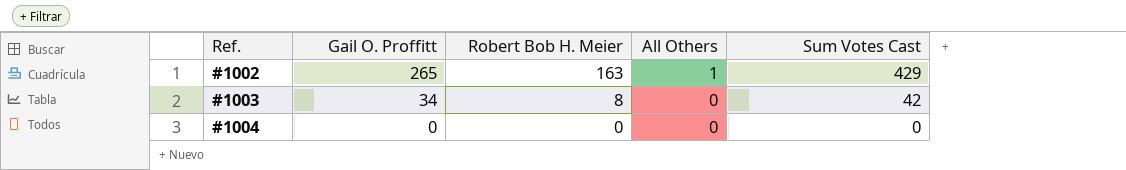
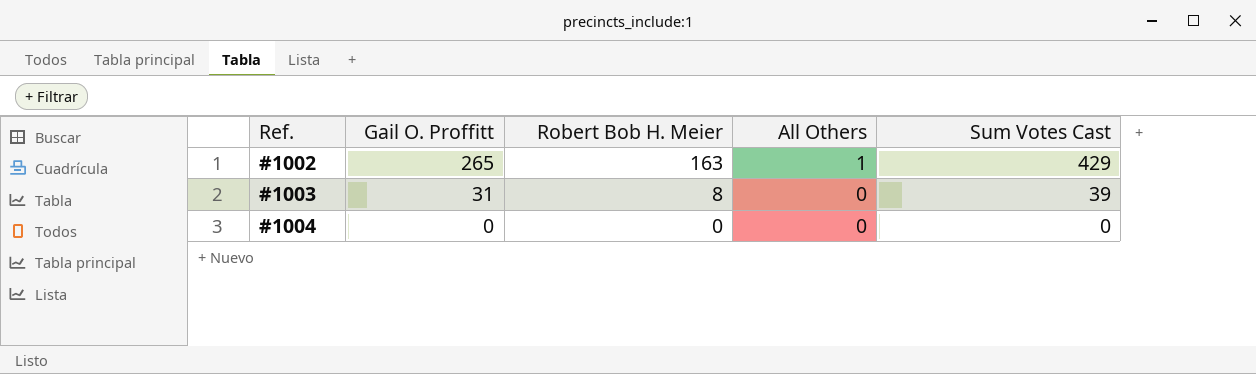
#1003 | Gail O. Proffitt: 34 -> 31
#1003 | Sum Votes Cast: 42 -> 39

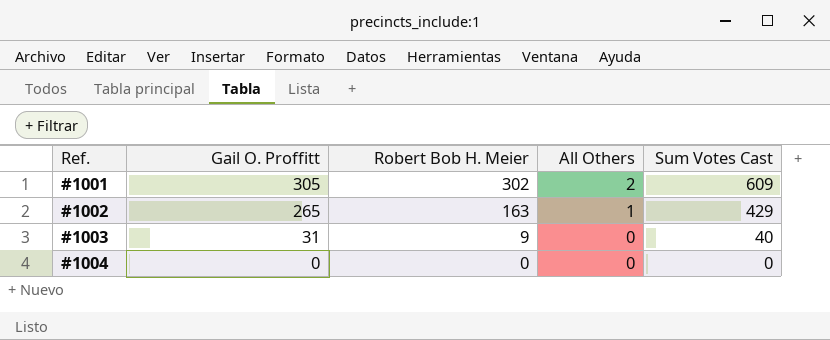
row #1001: none -> 305 | 302 | 2 | 609
#1003 | Robert Bob H. Meier: 8 -> 9
#1003 | Sum Votes Cast: 39 -> 40

